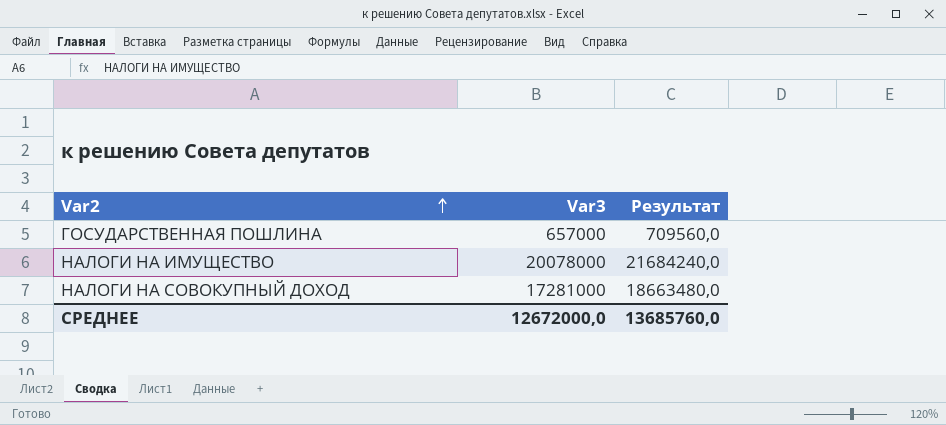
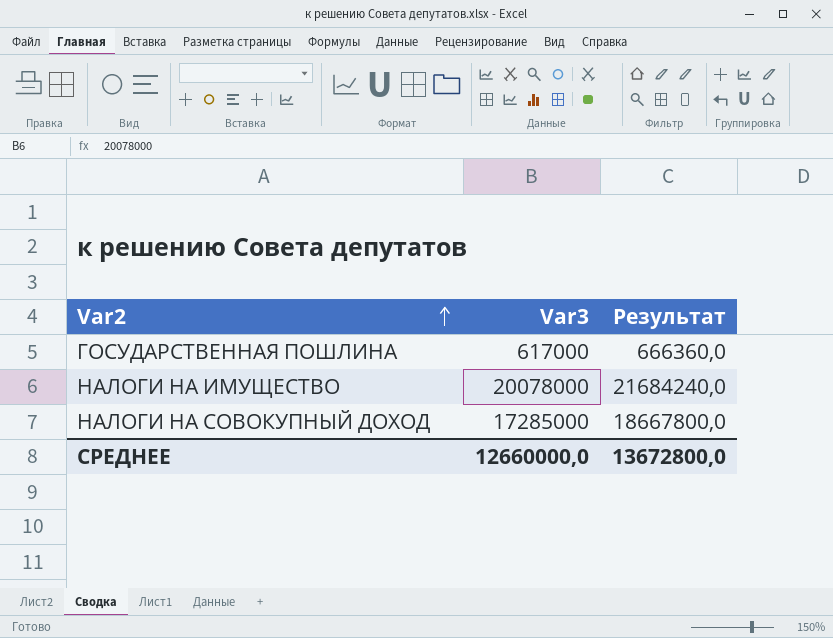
ГОСУДАРСТВЕННАЯ ПОШЛИНА | Var3: 657000 -> 617000
ГОСУДАРСТВЕННАЯ ПОШЛИНА | Результат: 709560,0 -> 666360,0
НАЛОГИ НА СОВОКУПНЫЙ ДОХОД | Var3: 17281000 -> 17285000
НАЛОГИ НА СОВОКУПНЫЙ ДОХОД | Результат: 18663480,0 -> 18667800,0
СРЕДНЕЕ | Var3: 12672000,0 -> 12660000,0
СРЕДНЕЕ | Результат: 13685760,0 -> 13672800,0

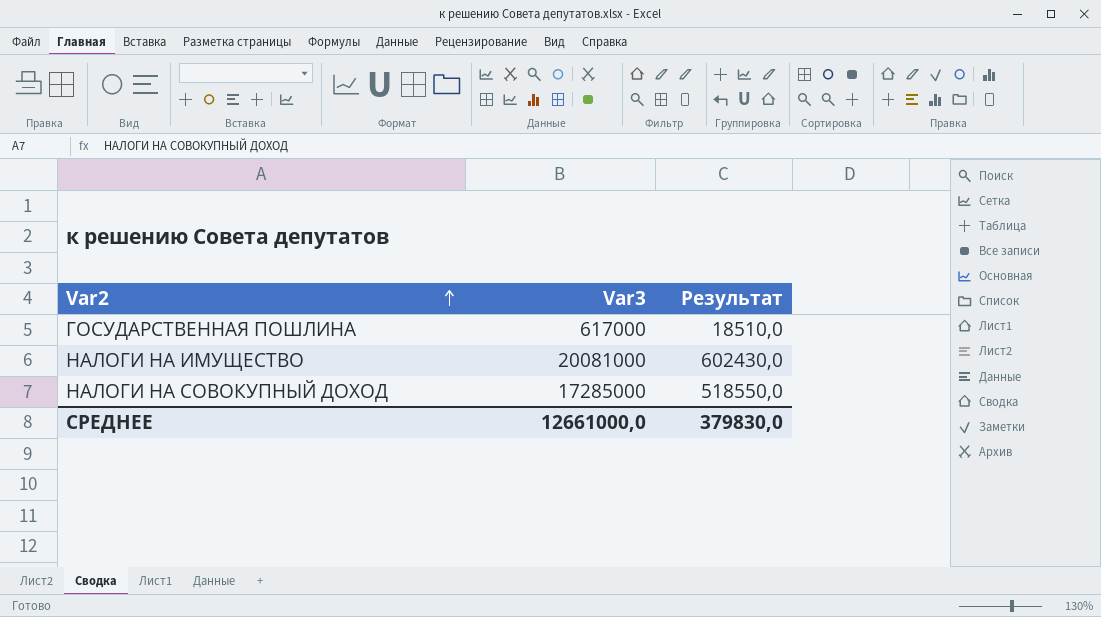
column Результат | formula: [Var3] * 1,08 -> [Var3] * 0,03
НАЛОГИ НА ИМУЩЕСТВО | Var3: 20078000 -> 20081000
СРЕДНЕЕ | Var3: 12660000,0 -> 12661000,0
СРЕДНЕЕ | Результат: 13672800,0 -> 379830,0

